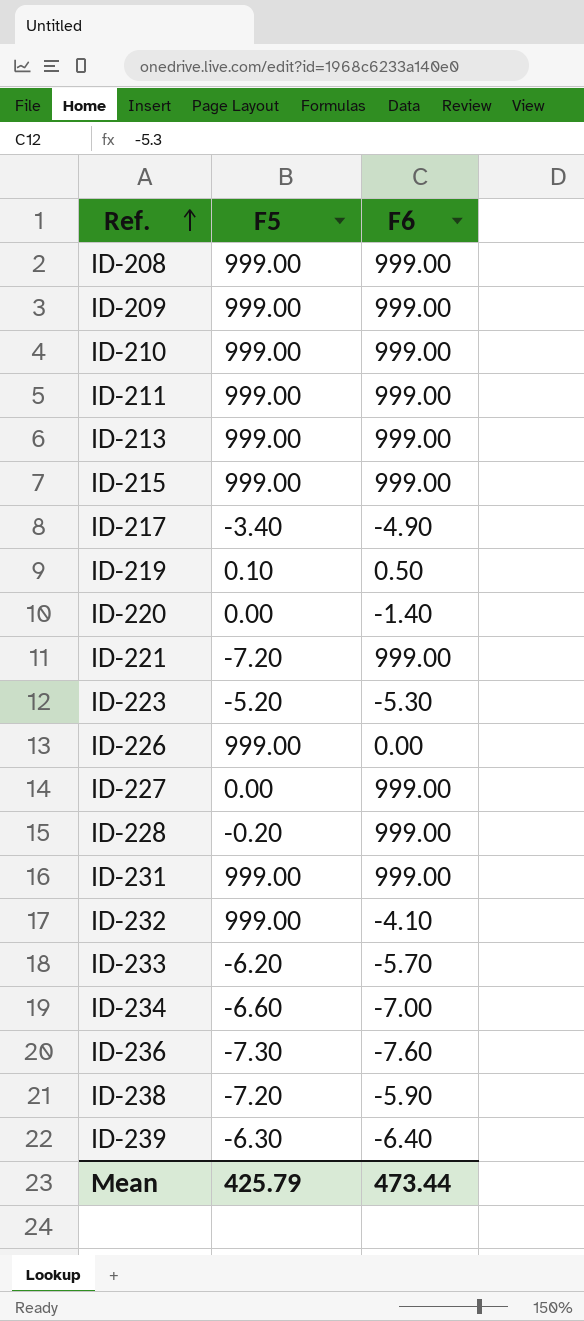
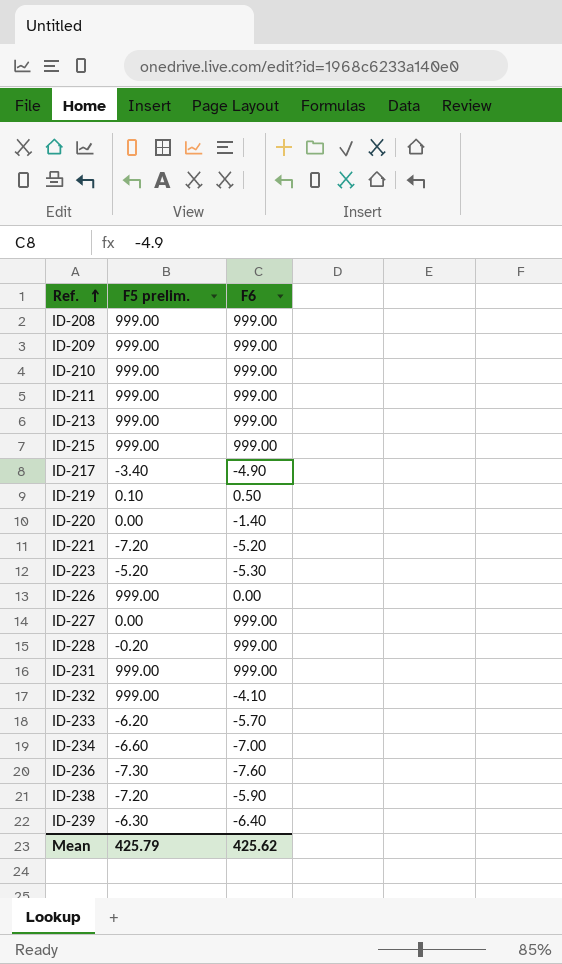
column name: F5 -> F5 prelim.
ID-221 | F6: 999.00 -> -5.20
Mean | F6: 473.44 -> 425.62

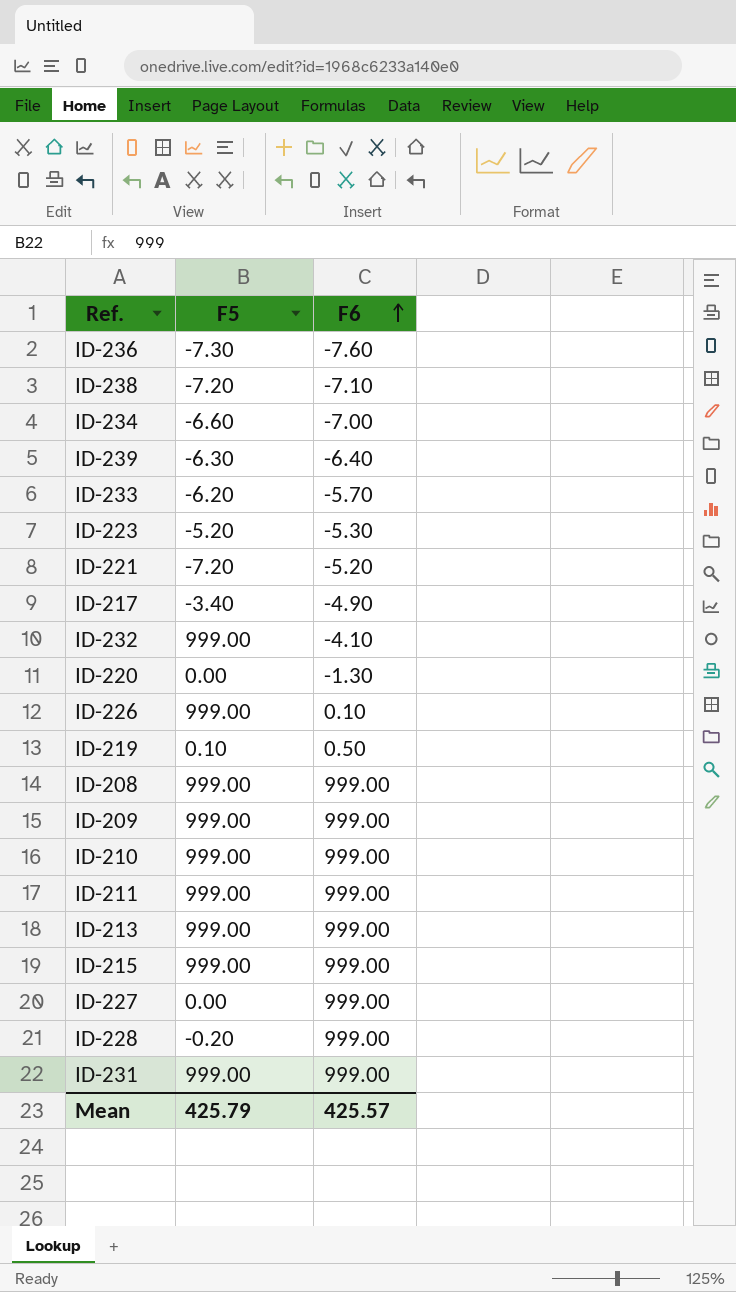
row order: Ref. ascending -> F6 ascending
column name: F5 prelim. -> F5
ID-238 | F6: -5.90 -> -7.10
ID-220 | F6: -1.40 -> -1.30
ID-226 | F6: 0.00 -> 0.10
Mean | F6: 425.62 -> 425.57

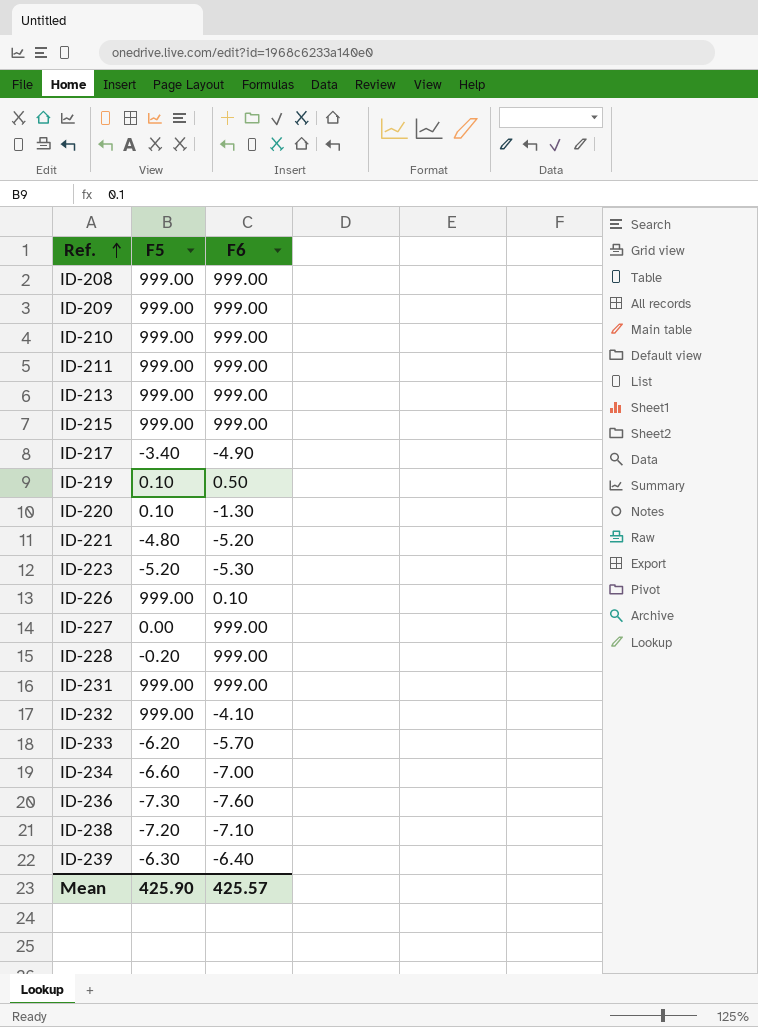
row order: F6 ascending -> Ref. ascending
ID-220 | F5: 0.00 -> 0.10
ID-221 | F5: -7.20 -> -4.80
Mean | F5: 425.79 -> 425.90

